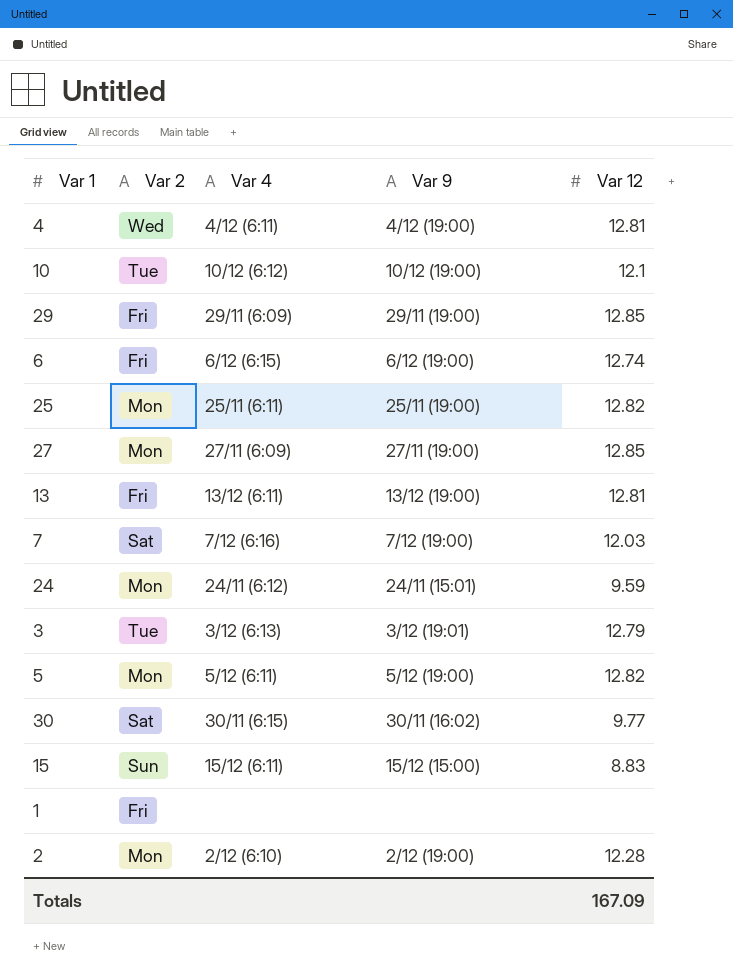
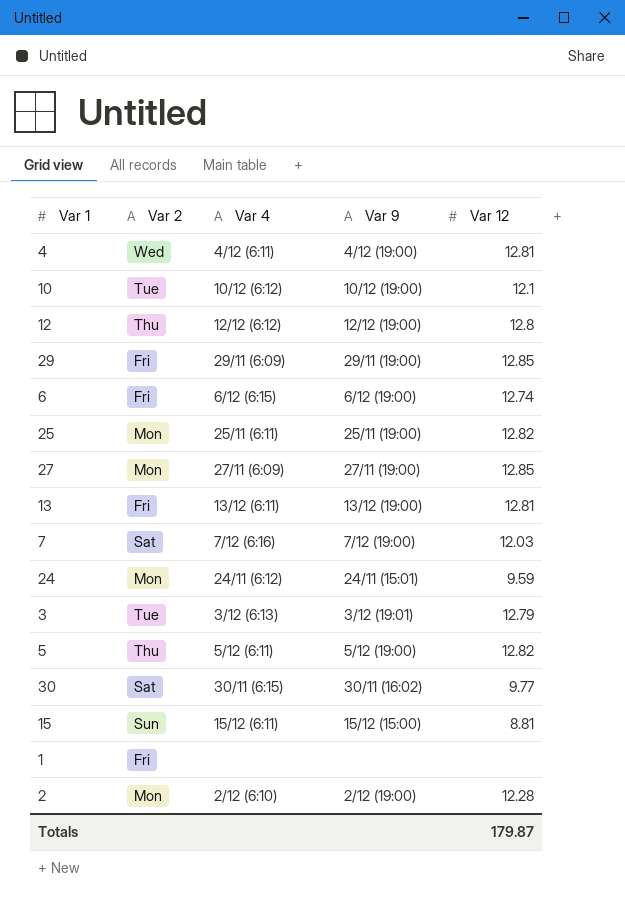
row 12: none -> Thu | 12/12 (6:12) | 12/12 (19:00) | 12.8
5 | Var 2: Mon -> Thu
15 | Var 12: 8.83 -> 8.81
Totals | Var 12: 167.09 -> 179.87

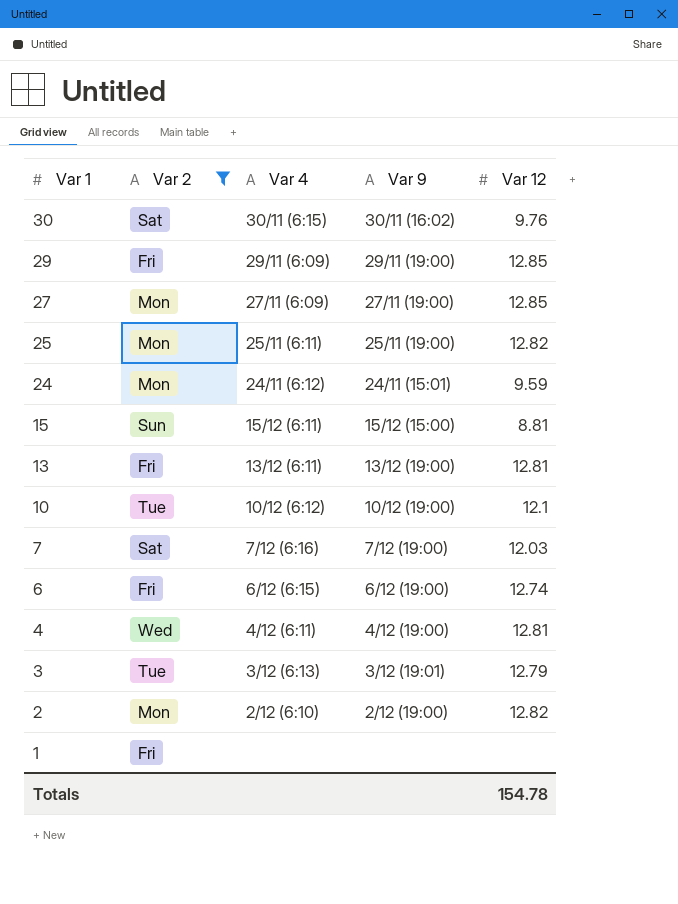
filter: none -> Var 2 != Thu
row order: none -> Var 1 descending
30 | Var 12: 9.77 -> 9.76
2 | Var 12: 12.28 -> 12.82
Totals | Var 12: 179.87 -> 154.78

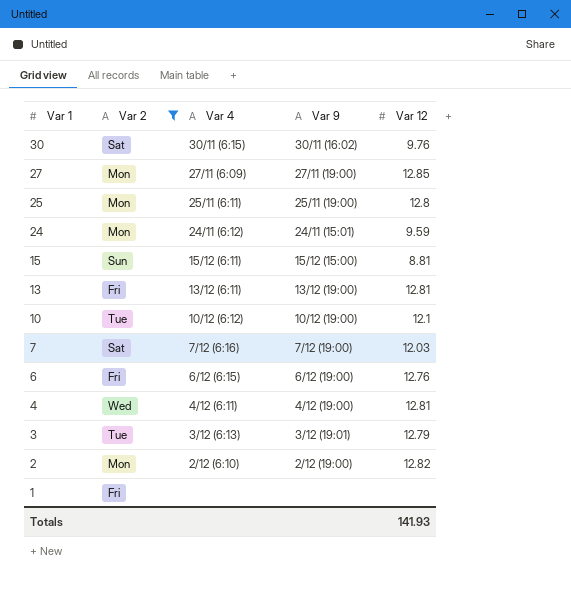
row 29: Fri | 29/11 (6:09) | 29/11 (19:00) | 12.85 -> none
25 | Var 12: 12.82 -> 12.8
6 | Var 12: 12.74 -> 12.76
Totals | Var 12: 154.78 -> 141.93

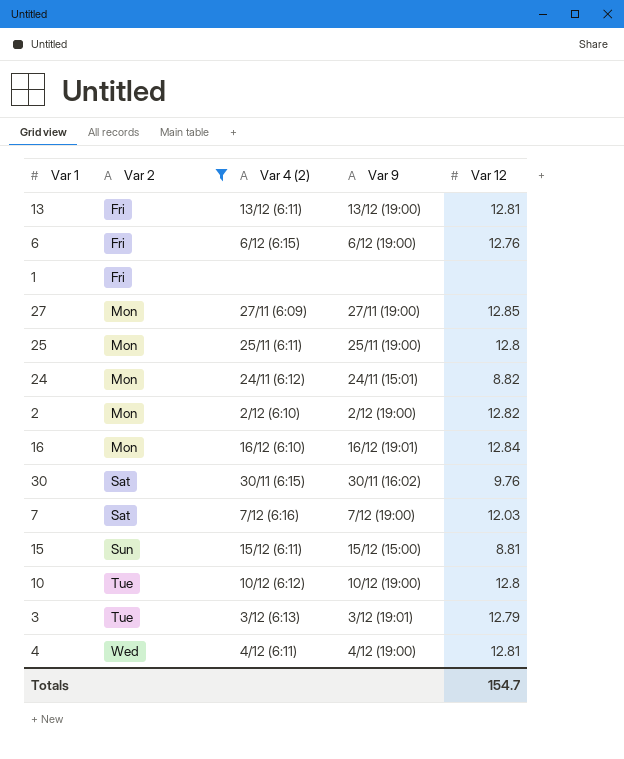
row order: Var 1 descending -> Var 2 ascending
column name: Var 4 -> Var 4 (2)
24 | Var 12: 9.59 -> 8.82
row 16: none -> Mon | 16/12 (6:10) | 16/12 (19:01) | 12.84
10 | Var 12: 12.1 -> 12.8
Totals | Var 12: 141.93 -> 154.7

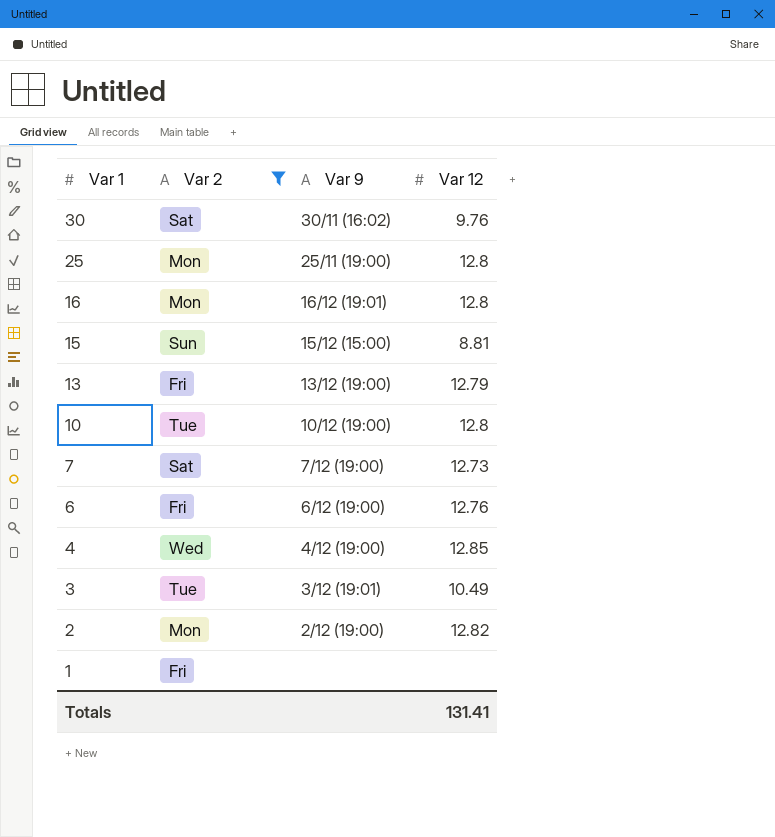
row order: Var 2 ascending -> Var 1 descending
column Var 4 (2) | position: 3 -> none
row 27: Mon | 27/11 (6:09) | 27/11 (19:00) | 12.85 -> none
row 24: Mon | 24/11 (6:12) | 24/11 (15:01) | 8.82 -> none
16 | Var 12: 12.84 -> 12.8
13 | Var 12: 12.81 -> 12.79
7 | Var 12: 12.03 -> 12.73
4 | Var 12: 12.81 -> 12.85
3 | Var 12: 12.79 -> 10.49
Totals | Var 12: 154.7 -> 131.41

